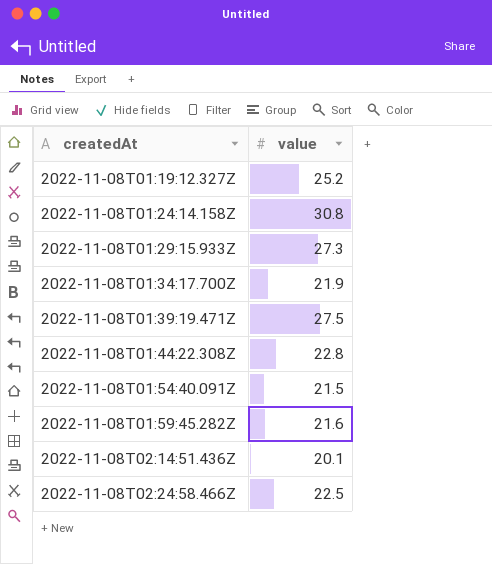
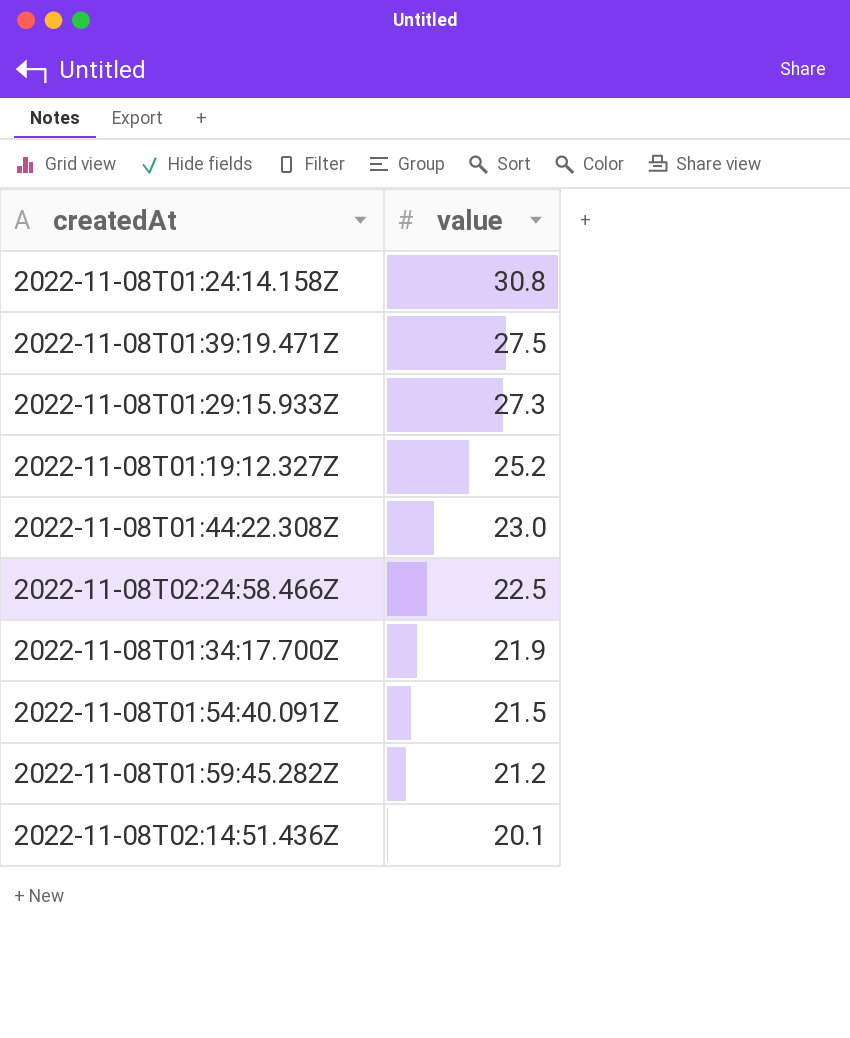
row order: createdAt ascending -> value descending
2022-11-08T01:44:22.308Z | value: 22.8 -> 23.0
2022-11-08T01:59:45.282Z | value: 21.6 -> 21.2

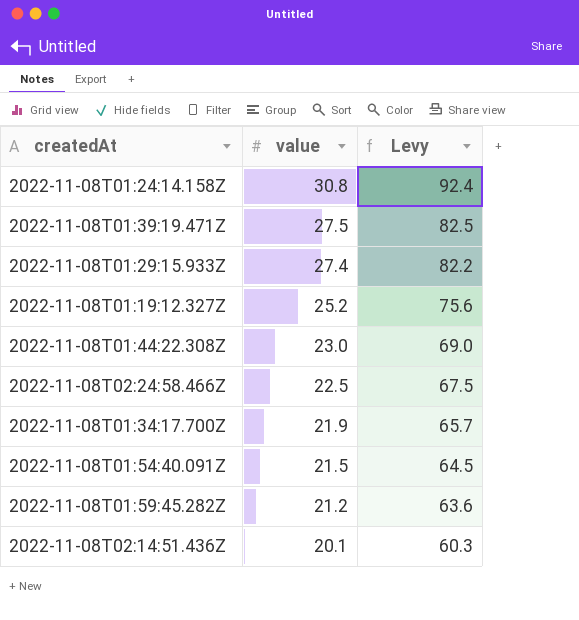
column Levy | formula: none -> [value] * 3
2022-11-08T01:29:15.933Z | value: 27.3 -> 27.4

